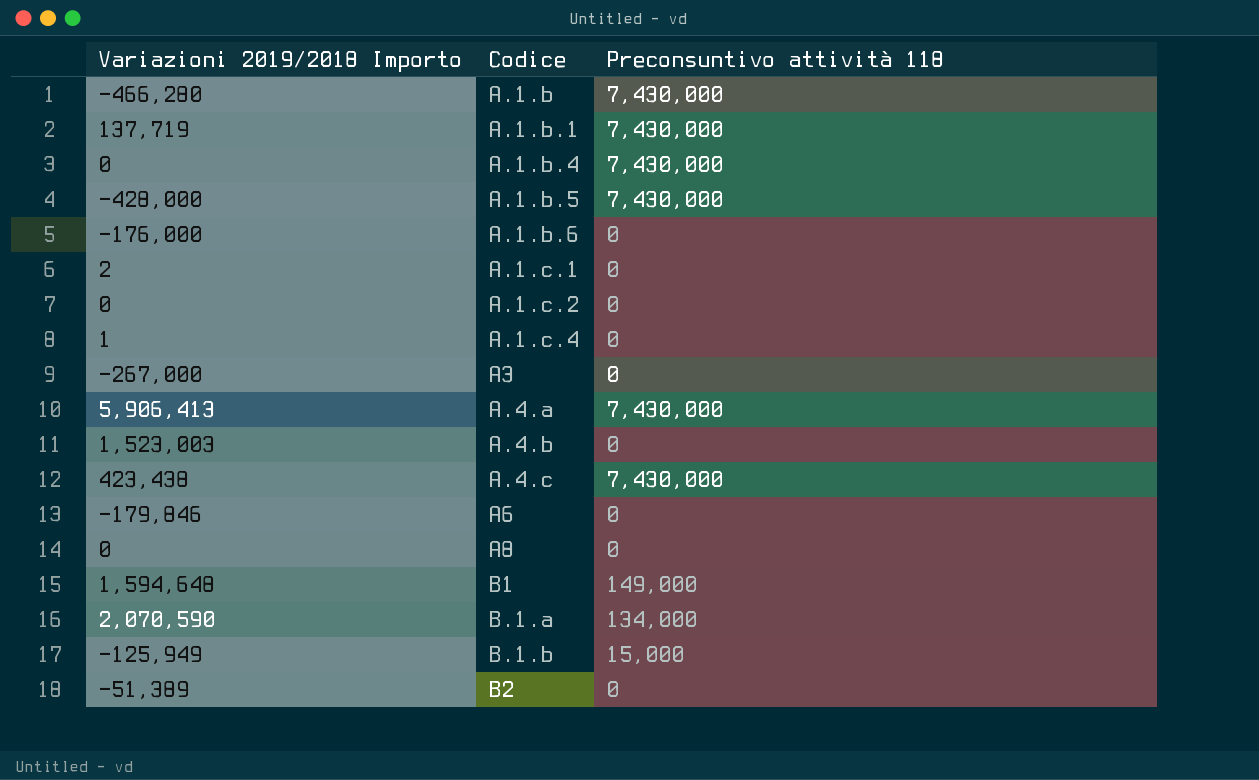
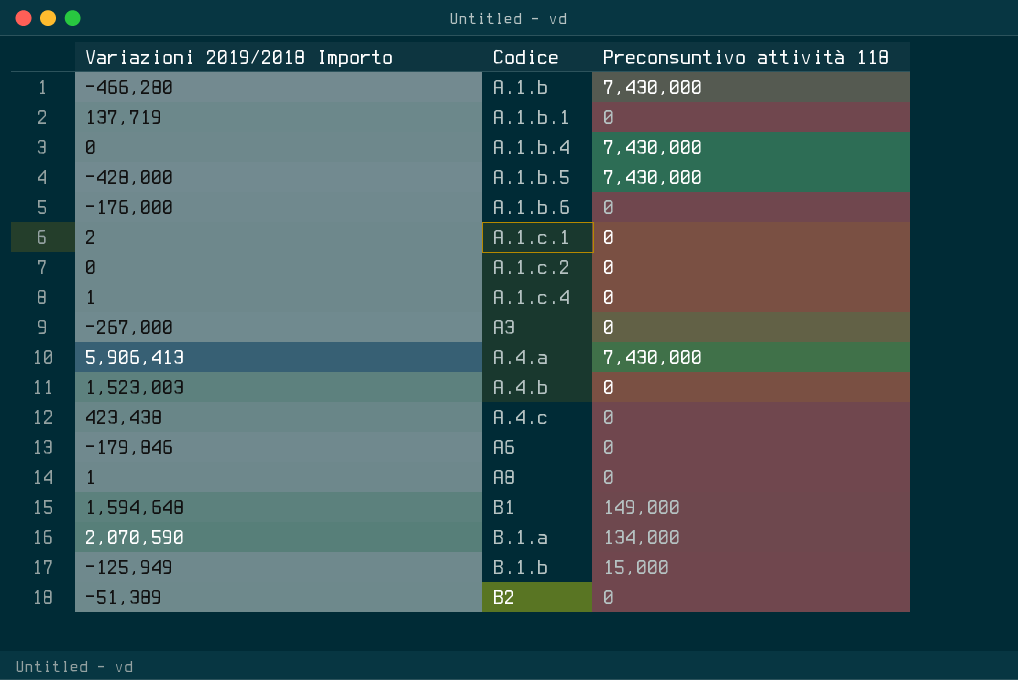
A.1.b.1 | Preconsuntivo attività 118: 7,430,000 -> 0
A.4.c | Preconsuntivo attività 118: 7,430,000 -> 0
A8 | Variazioni 2019/2018 Importo: 0 -> 1

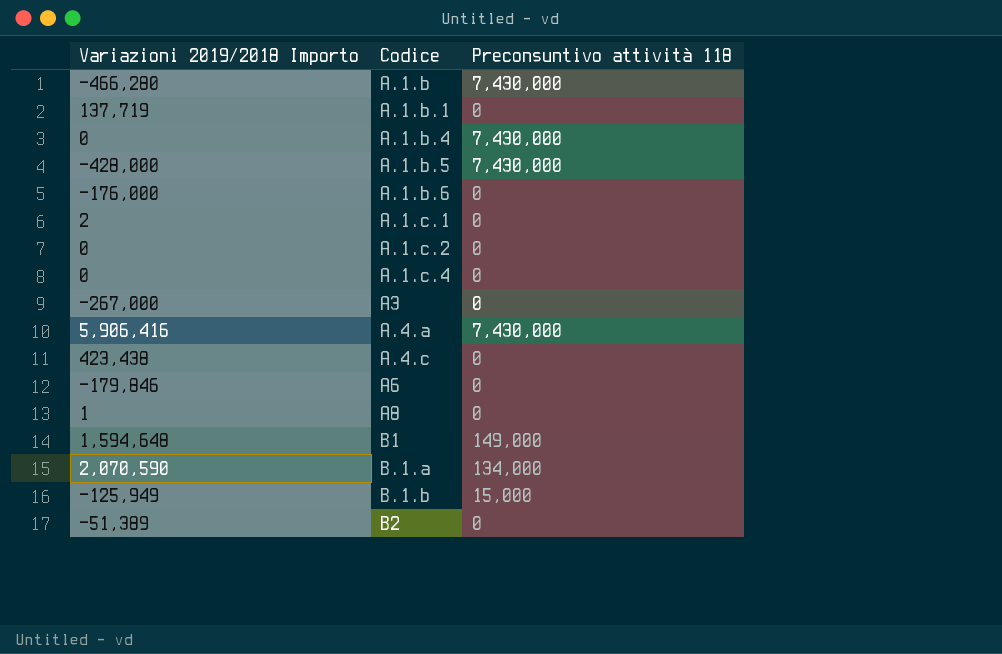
row A.4.b: 1,523,003 | 0 -> none
A.1.c.4 | Variazioni 2019/2018 Importo: 1 -> 0
A.4.a | Variazioni 2019/2018 Importo: 5,906,413 -> 5,906,416

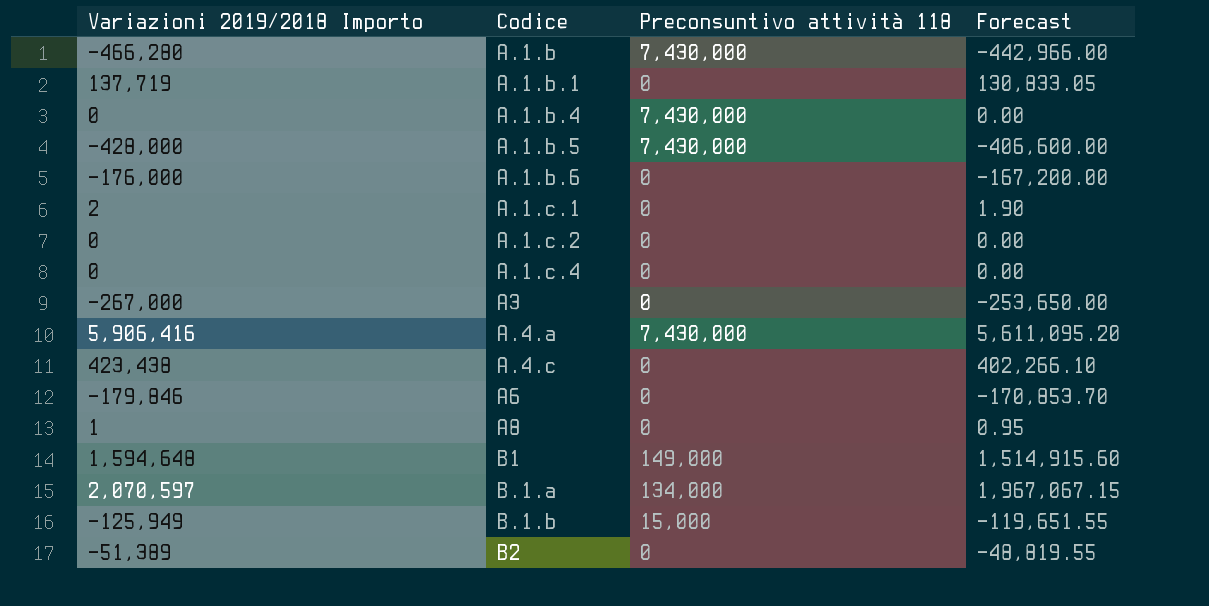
column Forecast | formula: none -> [Variazioni 2019/2018 Importo] * 0.95
B.1.a | Variazioni 2019/2018 Importo: 2,070,590 -> 2,070,597

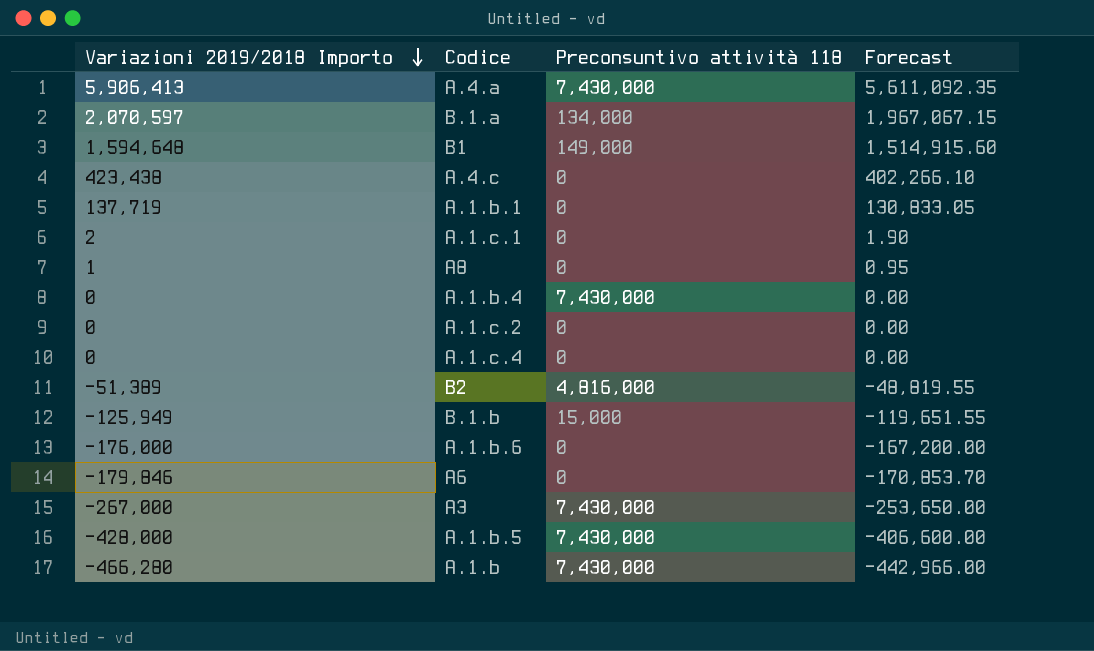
row order: none -> Variazioni 2019/2018 Importo descending
A.4.a | Variazioni 2019/2018 Importo: 5,906,416 -> 5,906,413
A.4.a | Forecast: 5,611,095.20 -> 5,611,092.35
B2 | Preconsuntivo attività 118: 0 -> 4,816,000
A3 | Preconsuntivo attività 118: 0 -> 7,430,000

